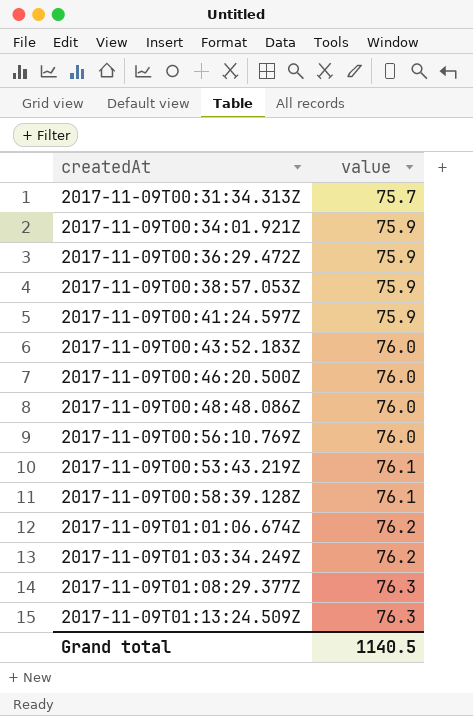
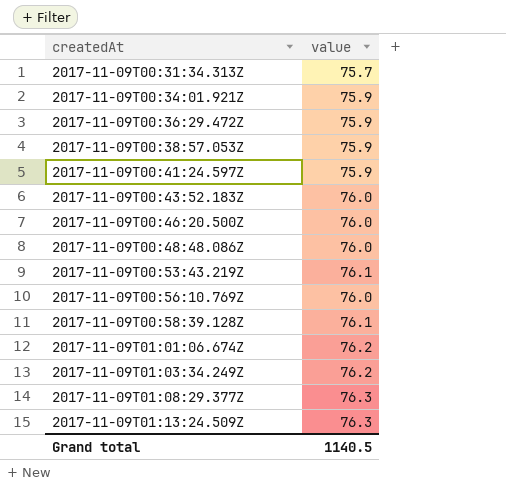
row order: value ascending -> createdAt ascending

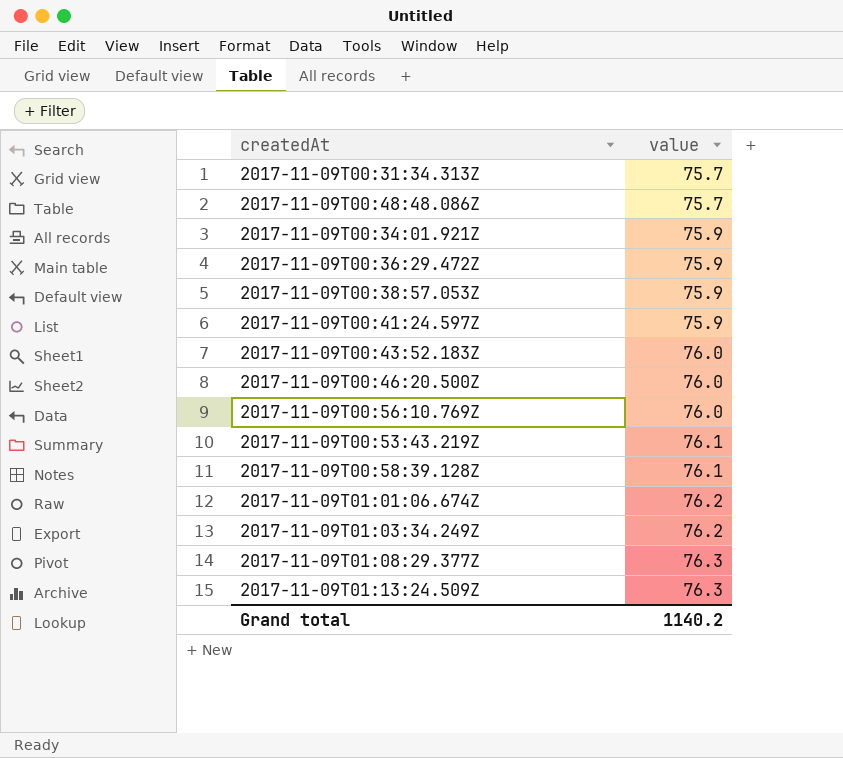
row order: createdAt ascending -> value ascending
2017-11-09T00:48:48.086Z | value: 76.0 -> 75.7
Grand total | value: 1140.5 -> 1140.2

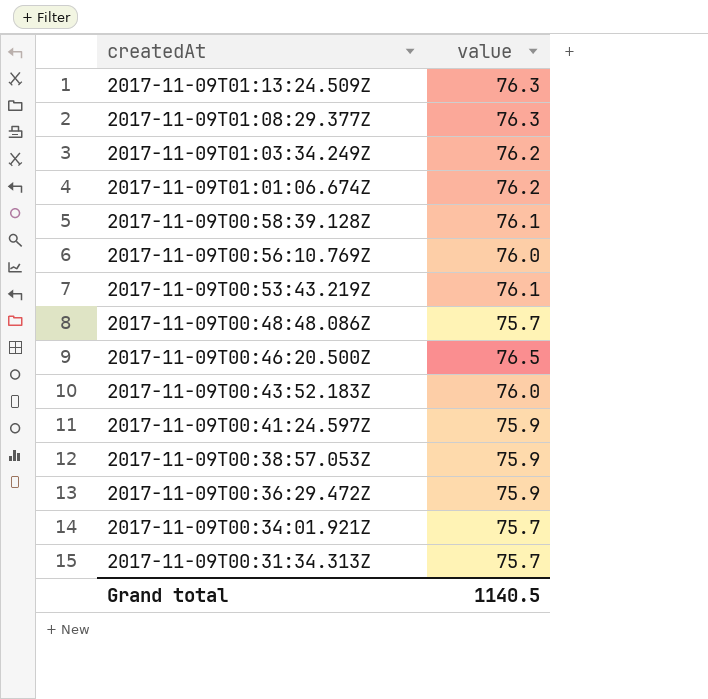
row order: value ascending -> createdAt descending
2017-11-09T00:46:20.500Z | value: 76.0 -> 76.5
2017-11-09T00:34:01.921Z | value: 75.9 -> 75.7
Grand total | value: 1140.2 -> 1140.5

